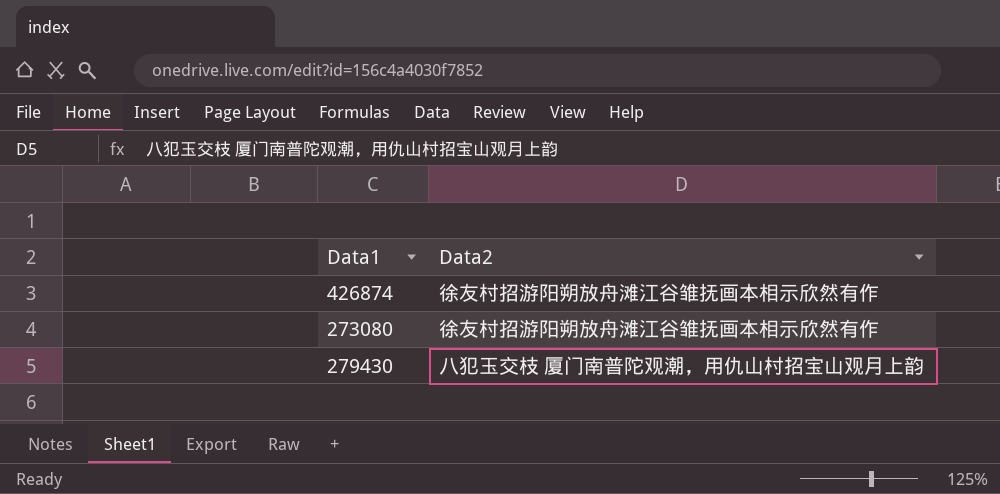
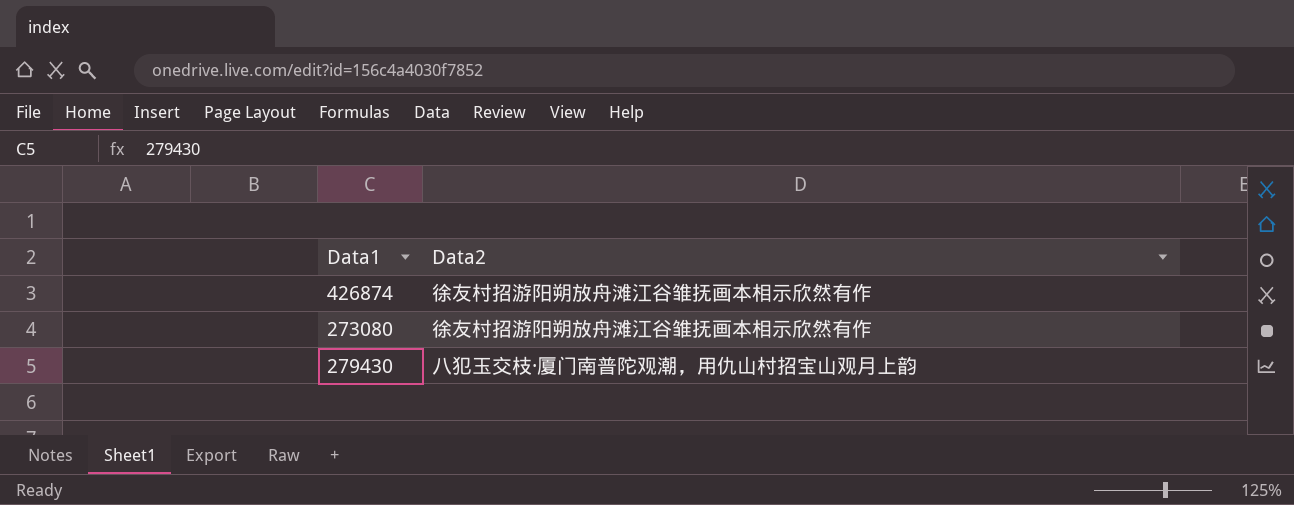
279430 | Data2: 八犯玉交枝 厦门南普陀观潮，用仇山村招宝山观月上韵 -> 八犯玉交枝·厦门南普陀观潮，用仇山村招宝山观月上韵

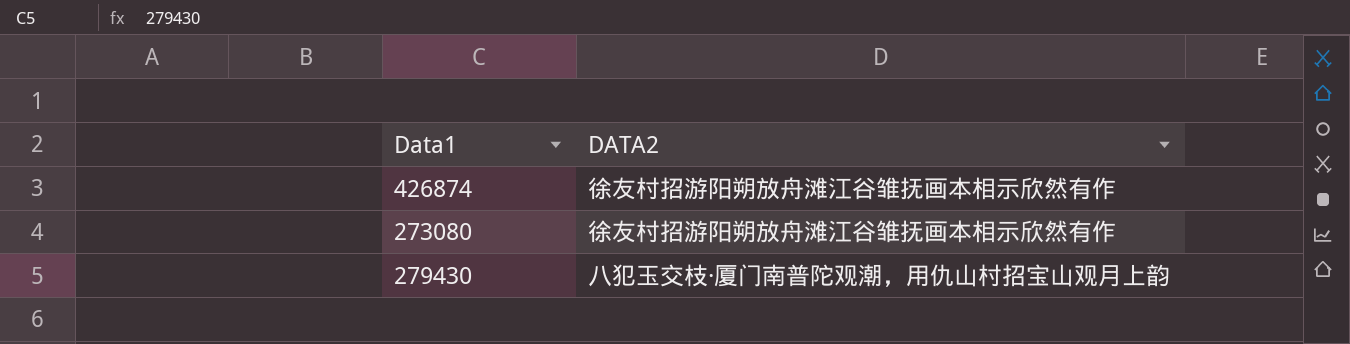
column name: Data2 -> DATA2

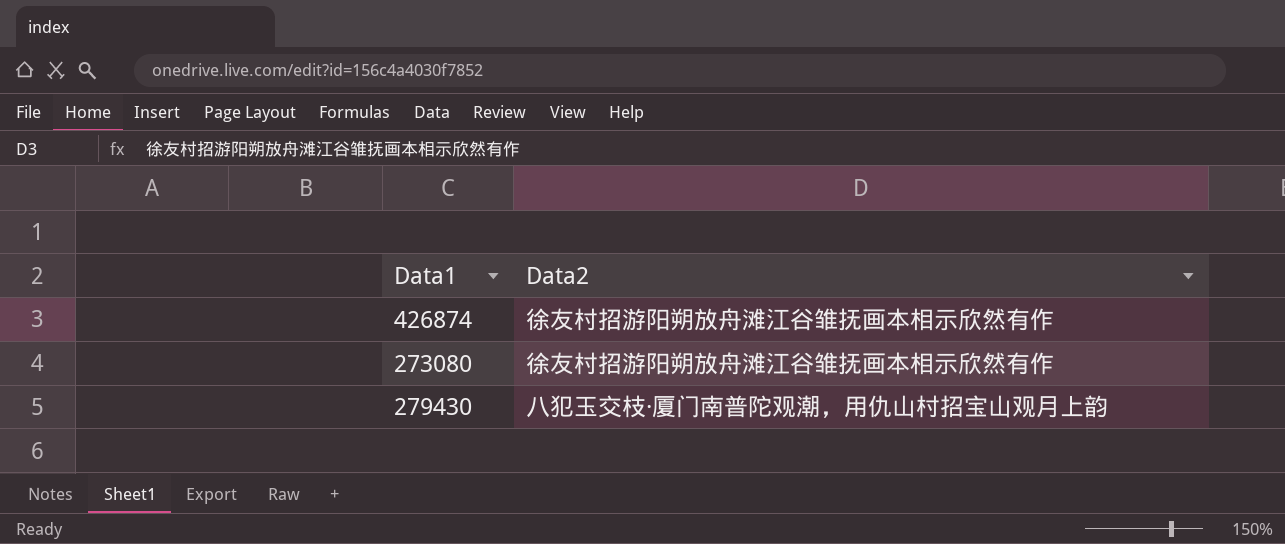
column name: DATA2 -> Data2

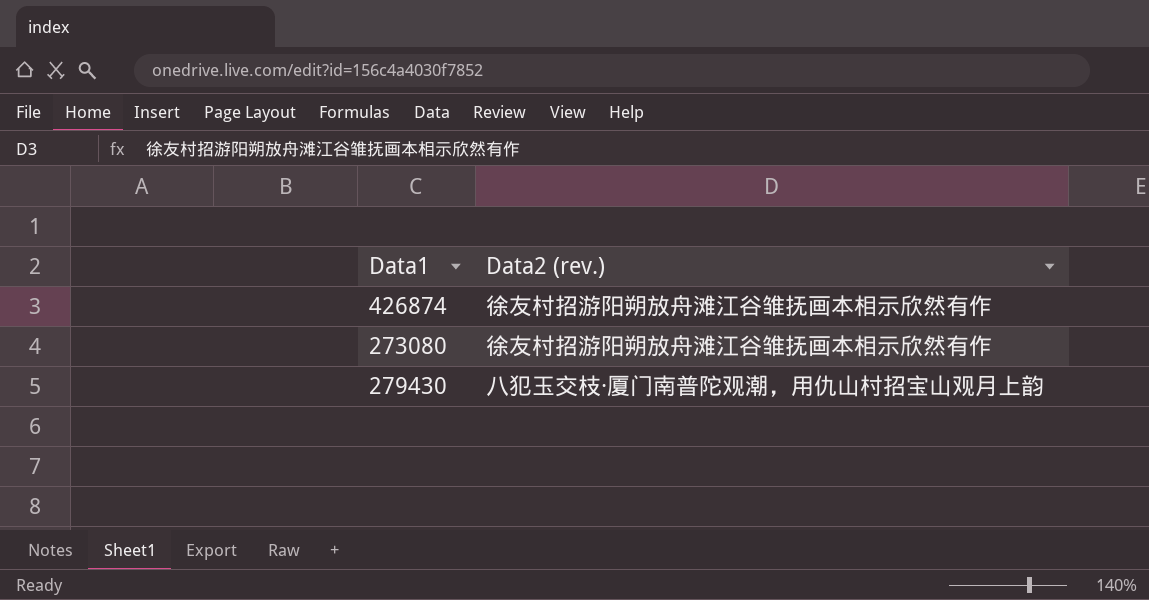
column name: Data2 -> Data2 (rev.)

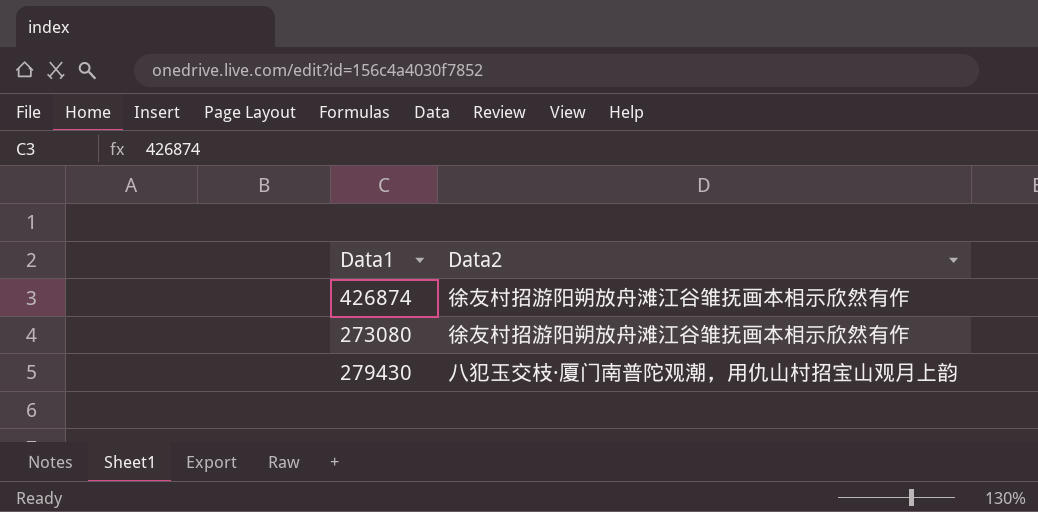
column name: Data2 (rev.) -> Data2

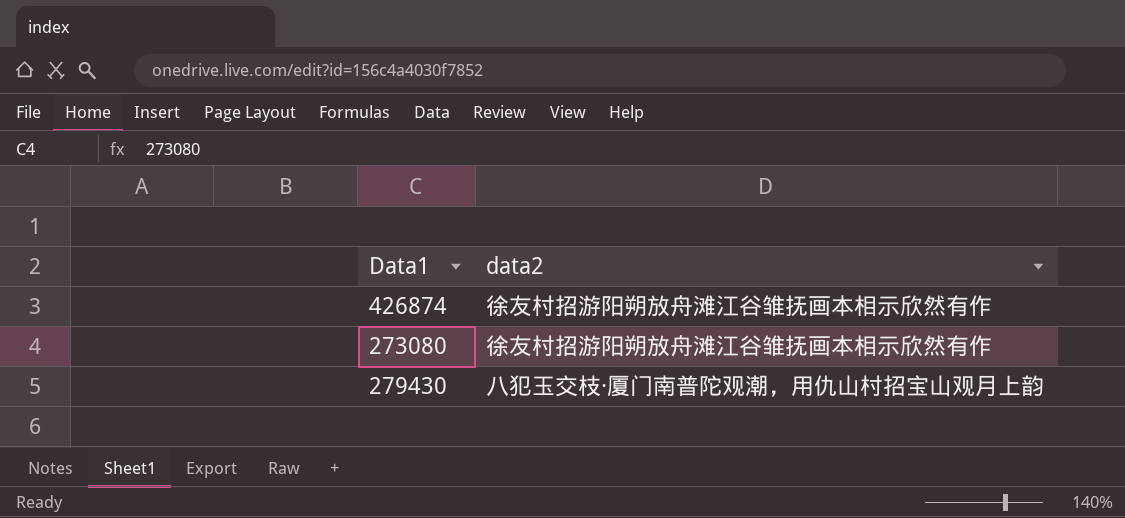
column name: Data2 -> data2

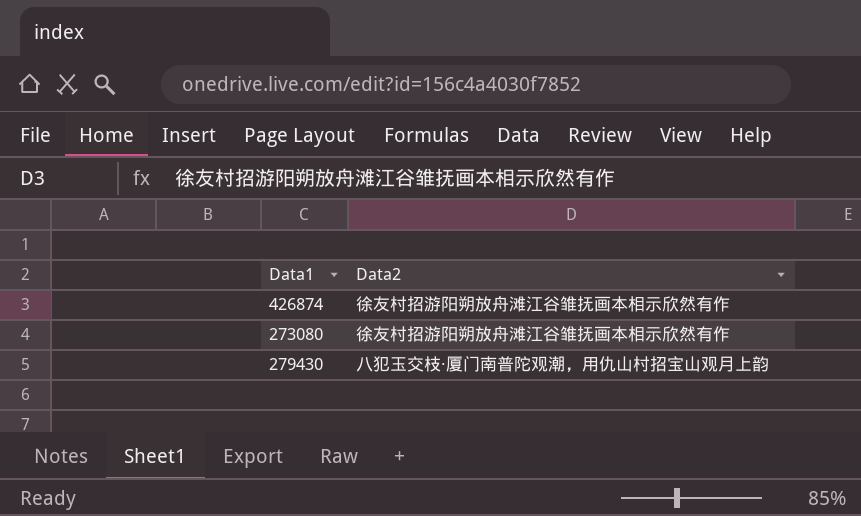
column name: data2 -> Data2

